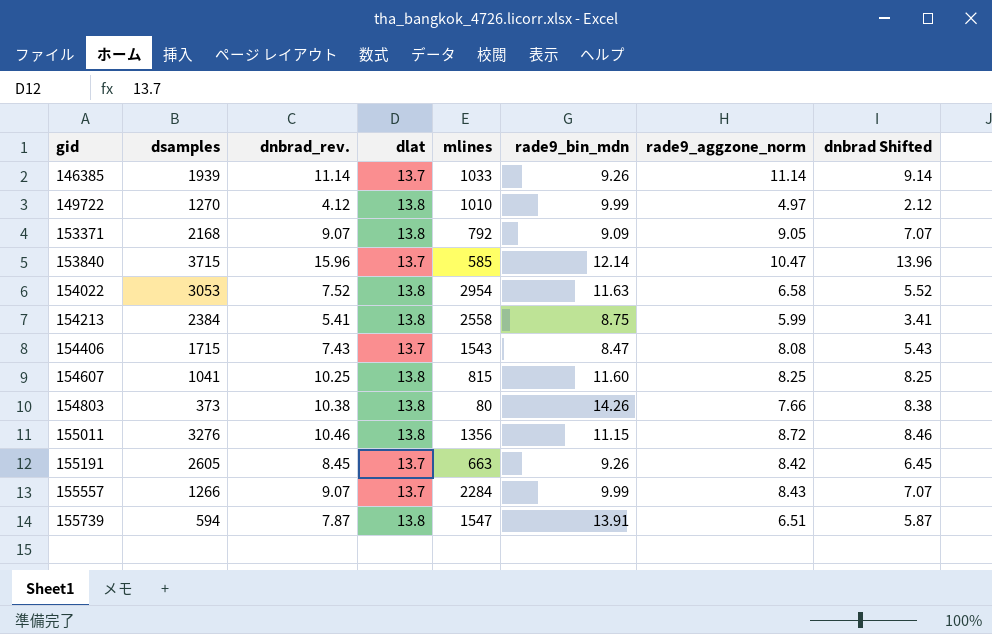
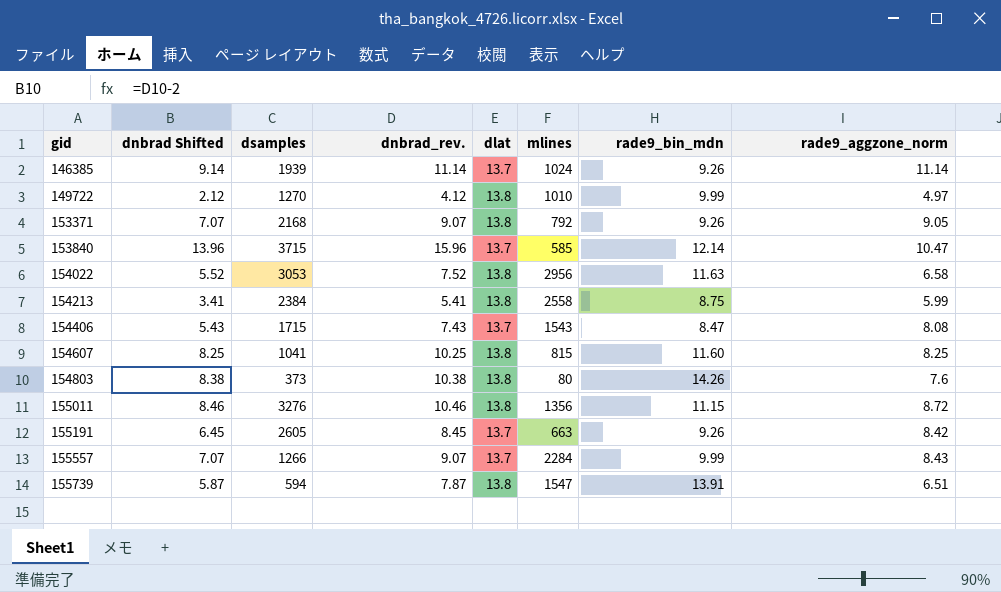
column dnbrad Shifted | position: 8 -> 2
146385 | mlines: 1033 -> 1024
153371 | rade9_bin_mdn: 9.09 -> 9.26
154022 | mlines: 2954 -> 2956
154803 | rade9_aggzone_norm: 7.66 -> 7.6

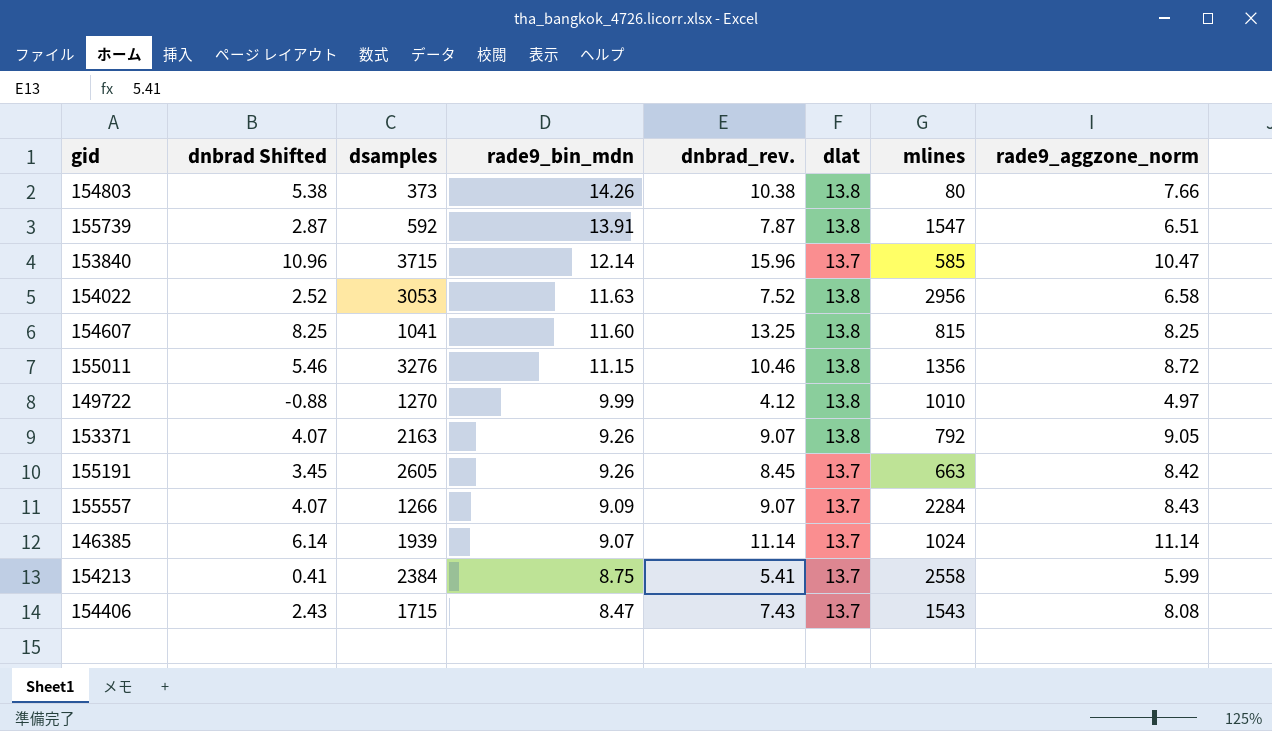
row order: gid ascending -> rade9_bin_mdn descending
column dnbrad Shifted | formula: [dnbrad_rev.] - 2 -> [dnbrad_rev.] - 5
column rade9_bin_mdn | position: 7 -> 4
154803 | rade9_aggzone_norm: 7.6 -> 7.66
155739 | dsamples: 594 -> 592
154607 | dnbrad_rev.: 10.25 -> 13.25
153371 | dsamples: 2168 -> 2163
155557 | rade9_bin_mdn: 9.99 -> 9.09
146385 | rade9_bin_mdn: 9.26 -> 9.07
154213 | dlat: 13.8 -> 13.7

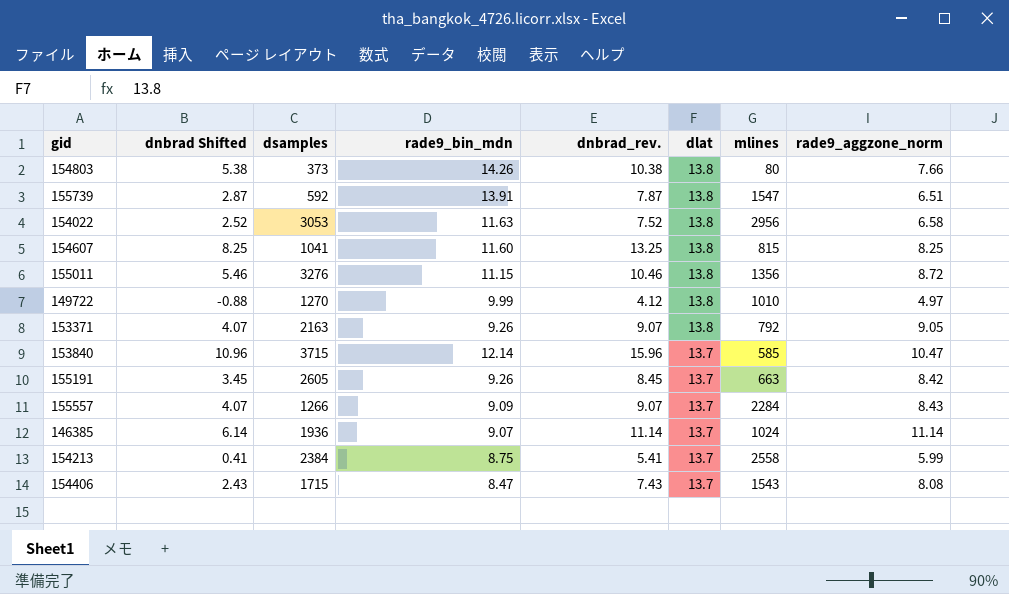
row order: rade9_bin_mdn descending -> dlat descending
146385 | dsamples: 1939 -> 1936

